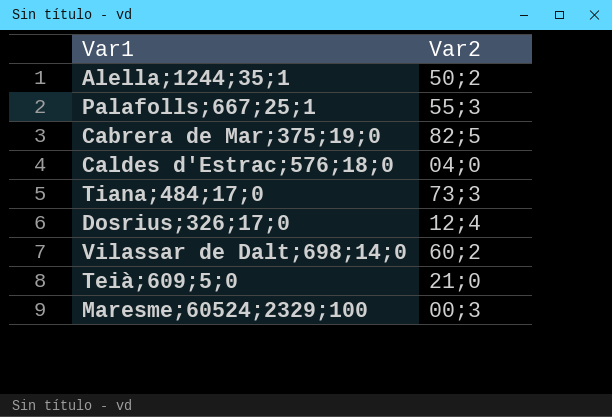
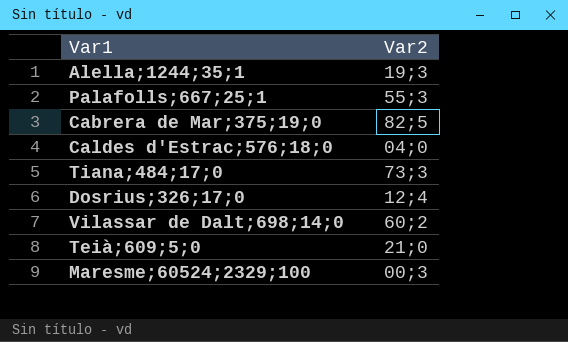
Alella;1244;35;1 | Var2: 50;2 -> 19;3

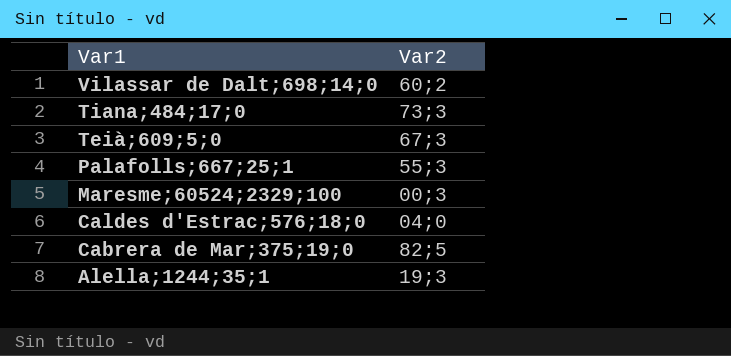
row order: none -> Var1 descending
row Dosrius;326;17;0: 12;4 -> none
Teià;609;5;0 | Var2: 21;0 -> 67;3

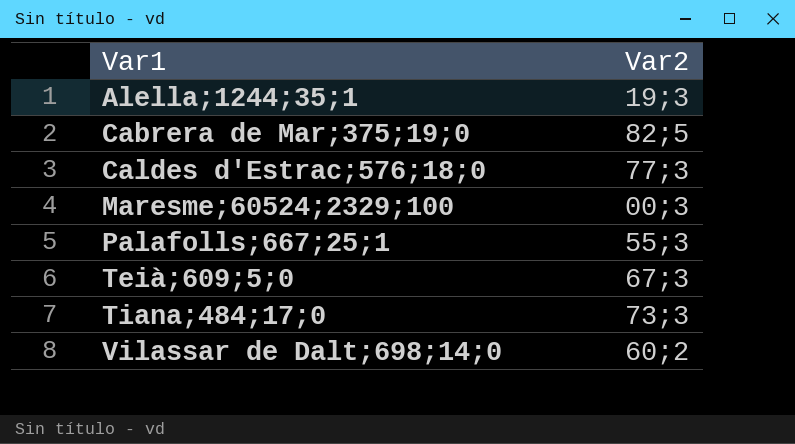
row order: Var1 descending -> Var1 ascending
Caldes d'Estrac;576;18;0 | Var2: 04;0 -> 77;3

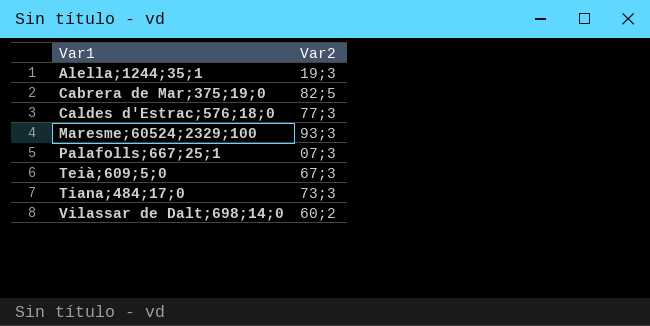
Maresme;60524;2329;100 | Var2: 00;3 -> 93;3
Palafolls;667;25;1 | Var2: 55;3 -> 07;3

